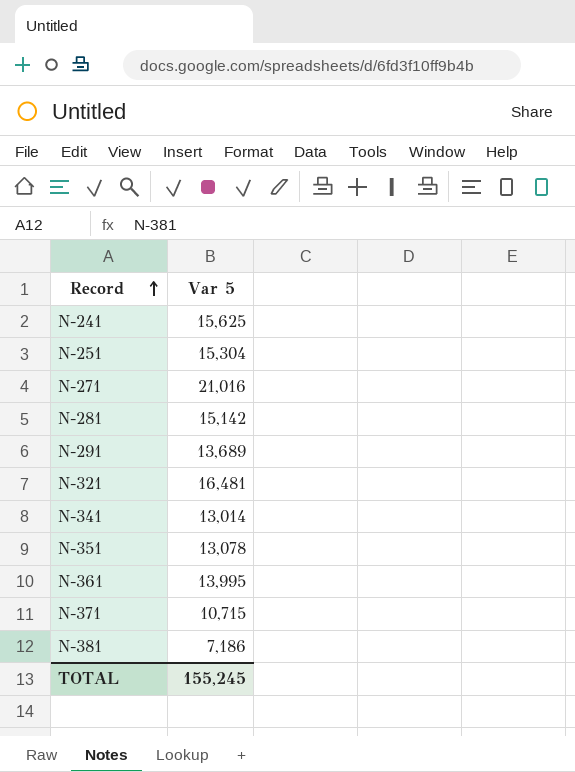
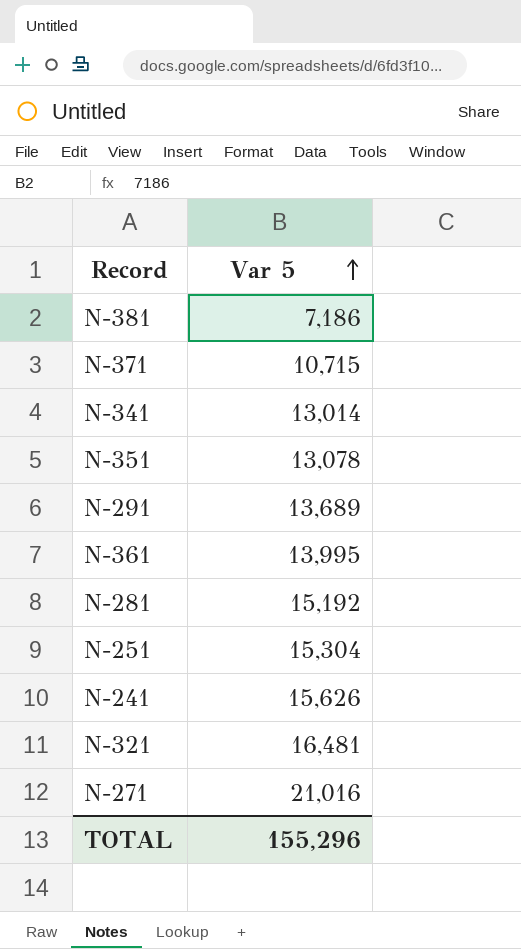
row order: Record ascending -> Var 5 ascending
N-281 | Var 5: 15,142 -> 15,192
N-241 | Var 5: 15,625 -> 15,626
TOTAL | Var 5: 155,245 -> 155,296

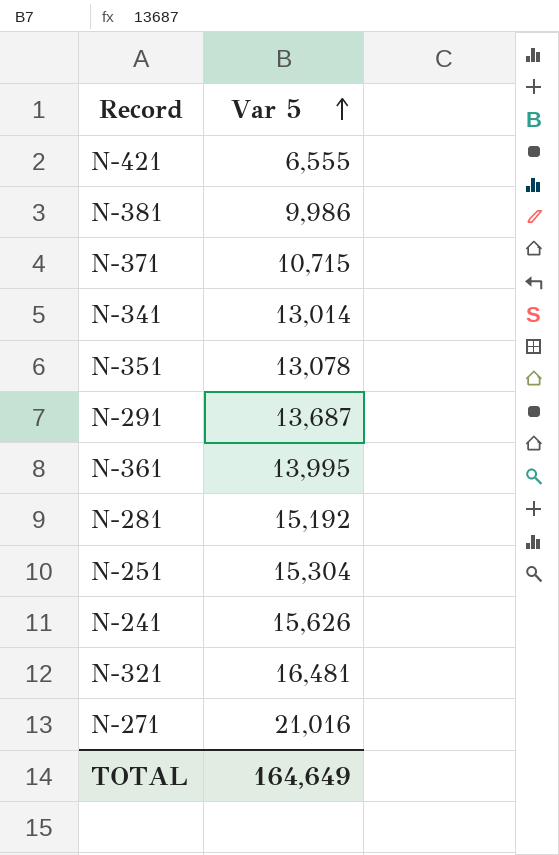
row N-421: none -> 6,555
N-381 | Var 5: 7,186 -> 9,986
N-291 | Var 5: 13,689 -> 13,687
TOTAL | Var 5: 155,296 -> 164,649

